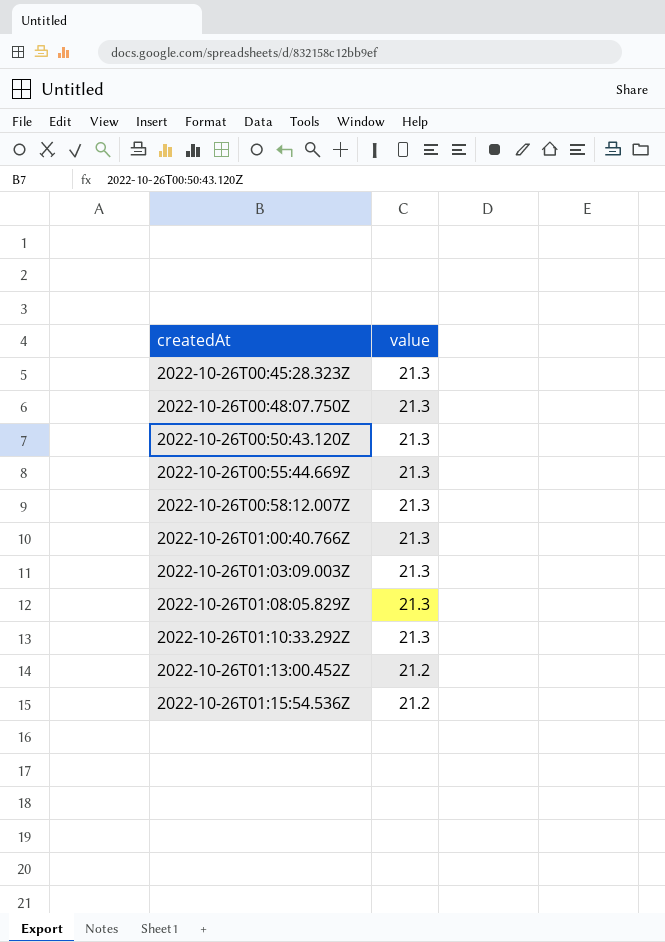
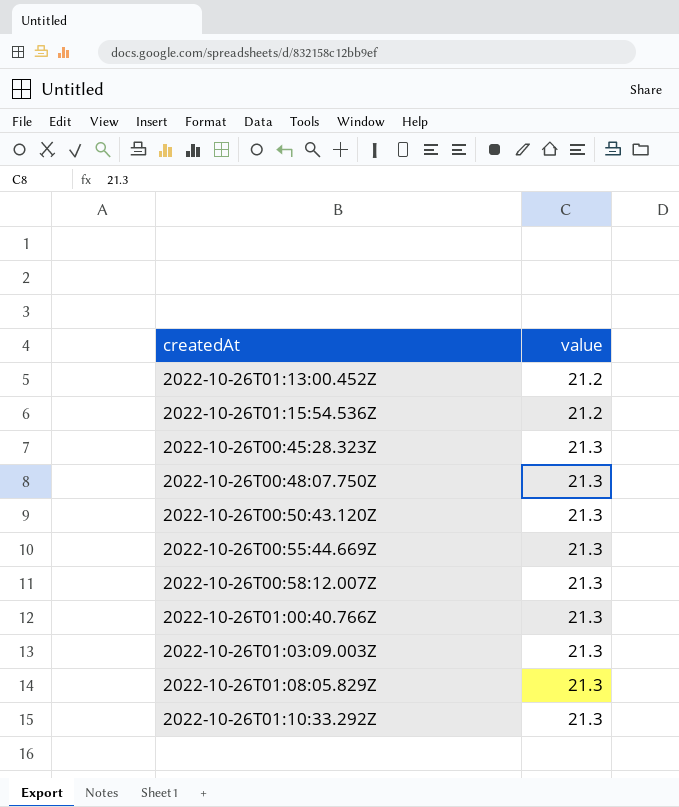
row order: createdAt ascending -> value ascending

